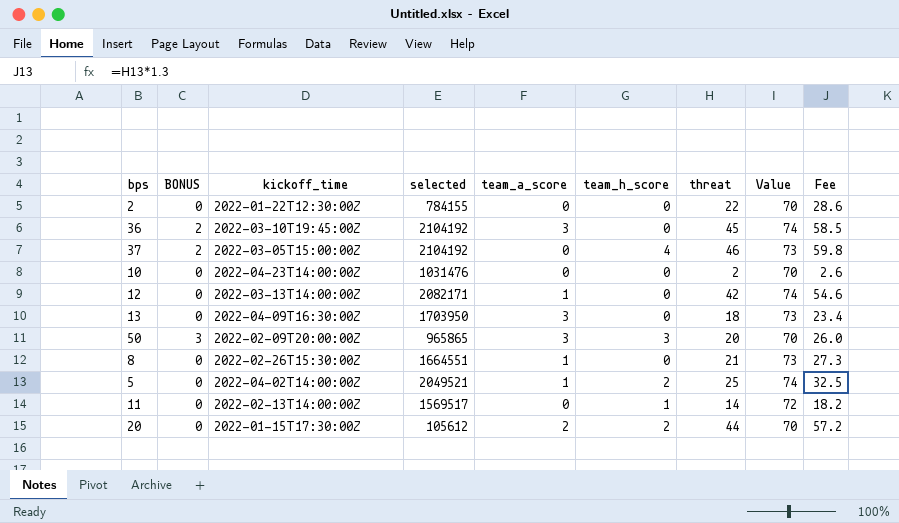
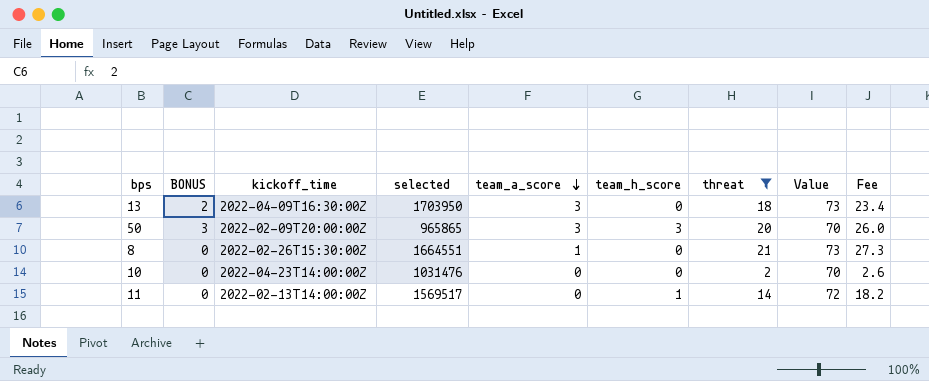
filter: none -> threat <= 21
row order: none -> team_a_score descending
13 | BONUS: 0 -> 2

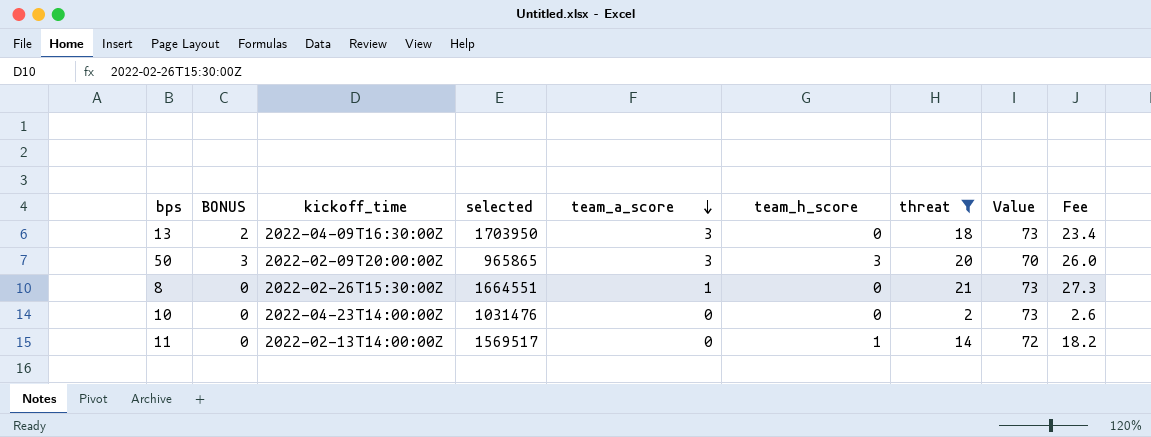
10 | Value: 70 -> 73

